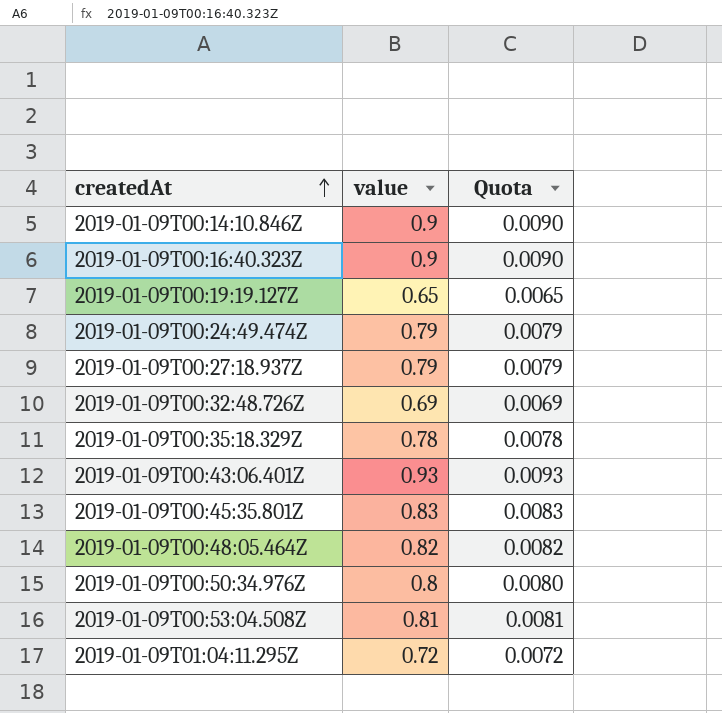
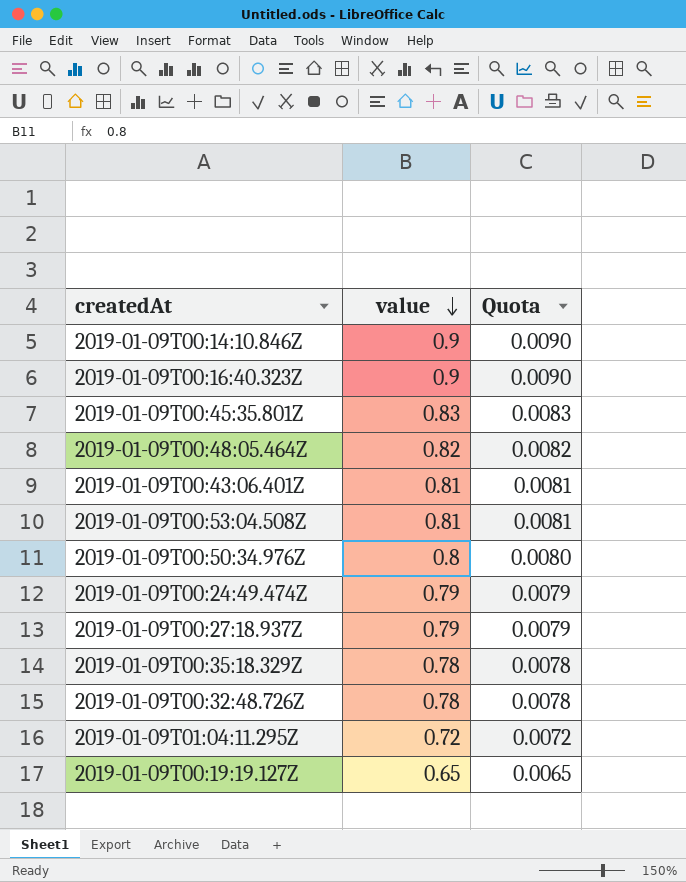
row order: createdAt ascending -> value descending
2019-01-09T00:43:06.401Z | value: 0.93 -> 0.81
2019-01-09T00:43:06.401Z | Quota: 0.0093 -> 0.0081
2019-01-09T00:32:48.726Z | value: 0.69 -> 0.78
2019-01-09T00:32:48.726Z | Quota: 0.0069 -> 0.0078

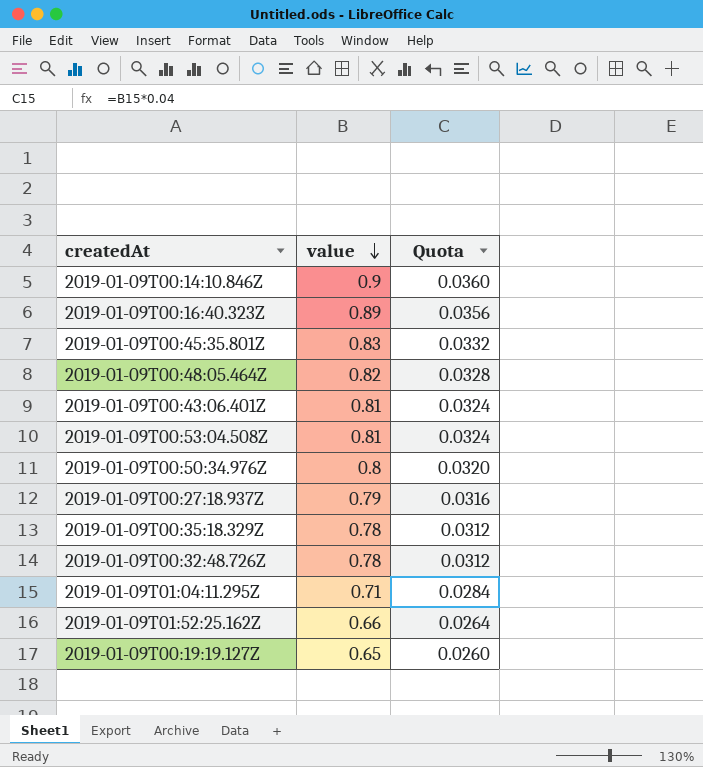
column Quota | formula: [value] * 0.01 -> [value] * 0.04
row 2019-01-09T00:24:49.474Z: 0.79 | 0.0079 -> none
2019-01-09T00:16:40.323Z | value: 0.9 -> 0.89
2019-01-09T01:04:11.295Z | value: 0.72 -> 0.71
row 2019-01-09T01:52:25.162Z: none -> 0.66 | 0.0264

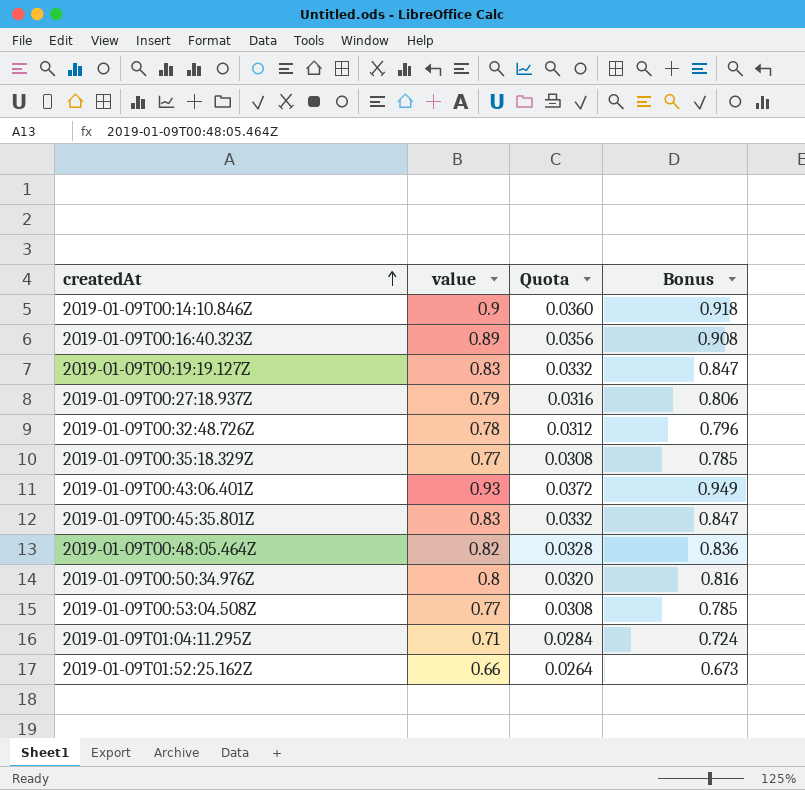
row order: value descending -> createdAt ascending
column Bonus | formula: none -> [value] * 1.02
2019-01-09T00:19:19.127Z | value: 0.65 -> 0.83
2019-01-09T00:19:19.127Z | Quota: 0.0260 -> 0.0332
2019-01-09T00:35:18.329Z | value: 0.78 -> 0.77
2019-01-09T00:35:18.329Z | Quota: 0.0312 -> 0.0308
2019-01-09T00:43:06.401Z | value: 0.81 -> 0.93
2019-01-09T00:43:06.401Z | Quota: 0.0324 -> 0.0372
2019-01-09T00:53:04.508Z | value: 0.81 -> 0.77
2019-01-09T00:53:04.508Z | Quota: 0.0324 -> 0.0308

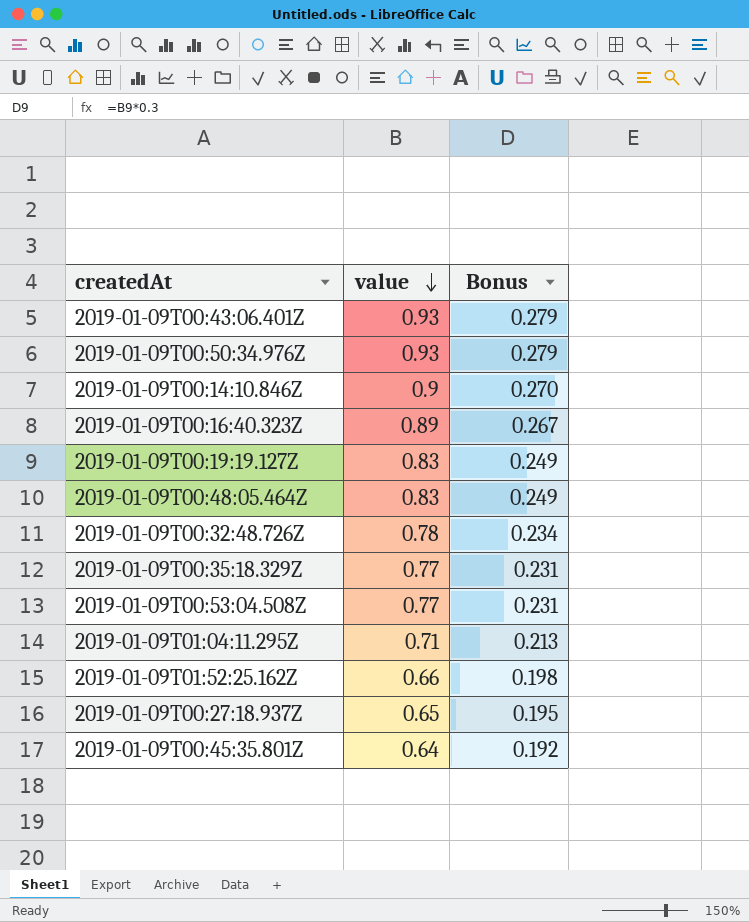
row order: createdAt ascending -> value descending
column Quota | formula: [value] * 0.04 -> none
column Bonus | formula: [value] * 1.02 -> [value] * 0.3
2019-01-09T00:50:34.976Z | value: 0.8 -> 0.93
2019-01-09T00:48:05.464Z | value: 0.82 -> 0.83
2019-01-09T00:27:18.937Z | value: 0.79 -> 0.65
2019-01-09T00:45:35.801Z | value: 0.83 -> 0.64

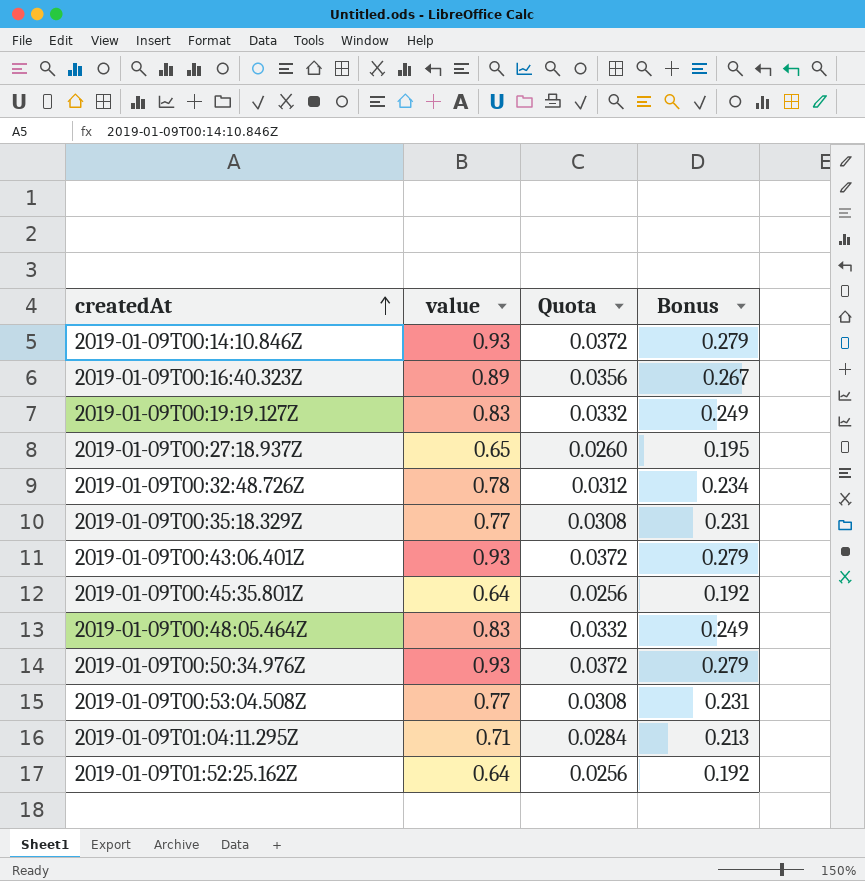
row order: value descending -> createdAt ascending
column Quota | formula: none -> [value] * 0.04
2019-01-09T00:14:10.846Z | value: 0.9 -> 0.93
2019-01-09T00:14:10.846Z | Bonus: 0.270 -> 0.279
2019-01-09T01:52:25.162Z | value: 0.66 -> 0.64
2019-01-09T01:52:25.162Z | Bonus: 0.198 -> 0.192

